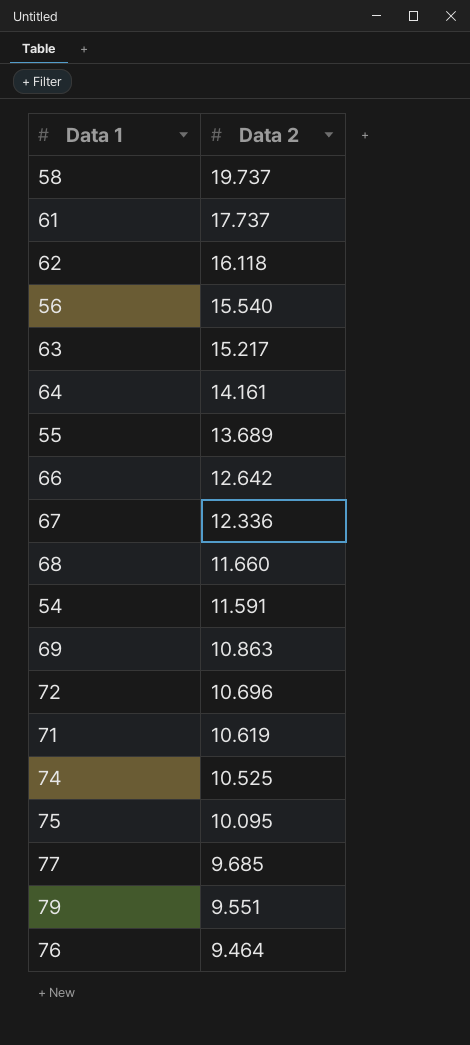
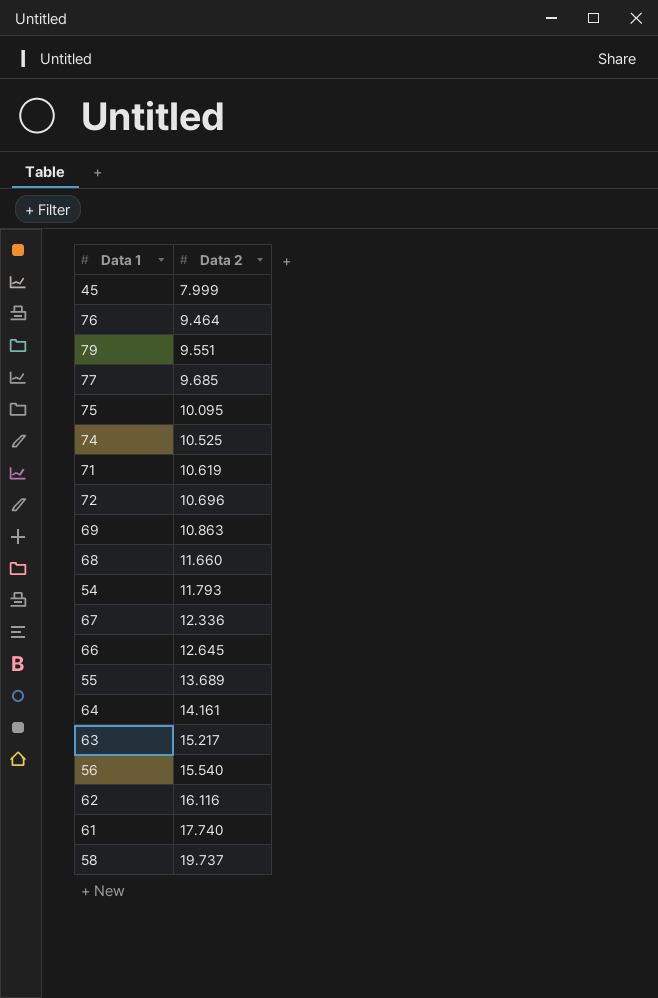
row order: Data 2 descending -> Data 2 ascending
row 45: none -> 7.999
54 | Data 2: 11.591 -> 11.793
66 | Data 2: 12.642 -> 12.645
62 | Data 2: 16.118 -> 16.116
61 | Data 2: 17.737 -> 17.740

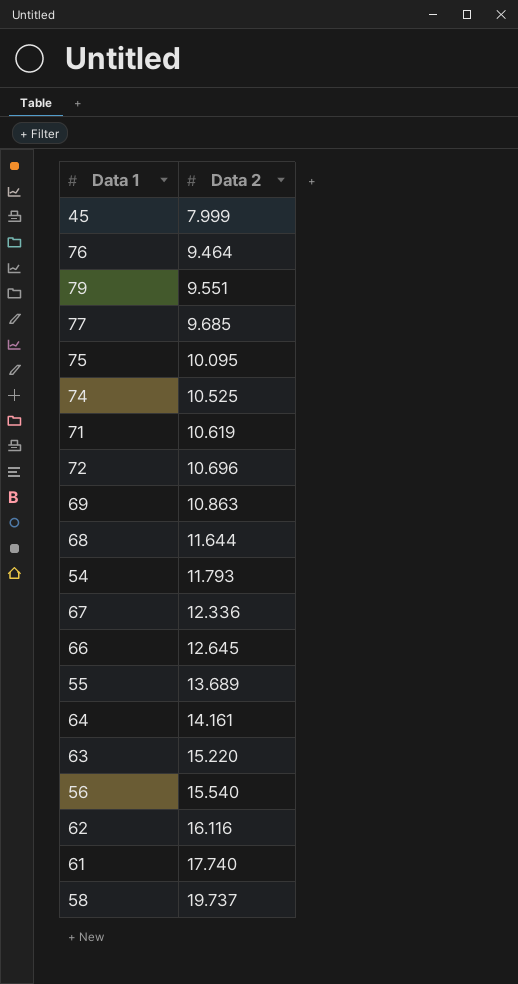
68 | Data 2: 11.660 -> 11.644
63 | Data 2: 15.217 -> 15.220

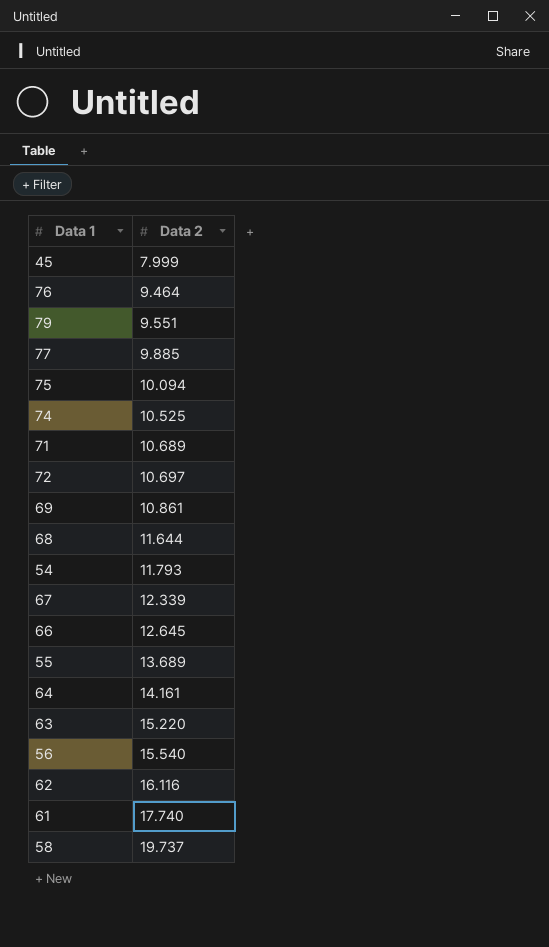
77 | Data 2: 9.685 -> 9.885
75 | Data 2: 10.095 -> 10.094
71 | Data 2: 10.619 -> 10.689
72 | Data 2: 10.696 -> 10.697
69 | Data 2: 10.863 -> 10.861
67 | Data 2: 12.336 -> 12.339

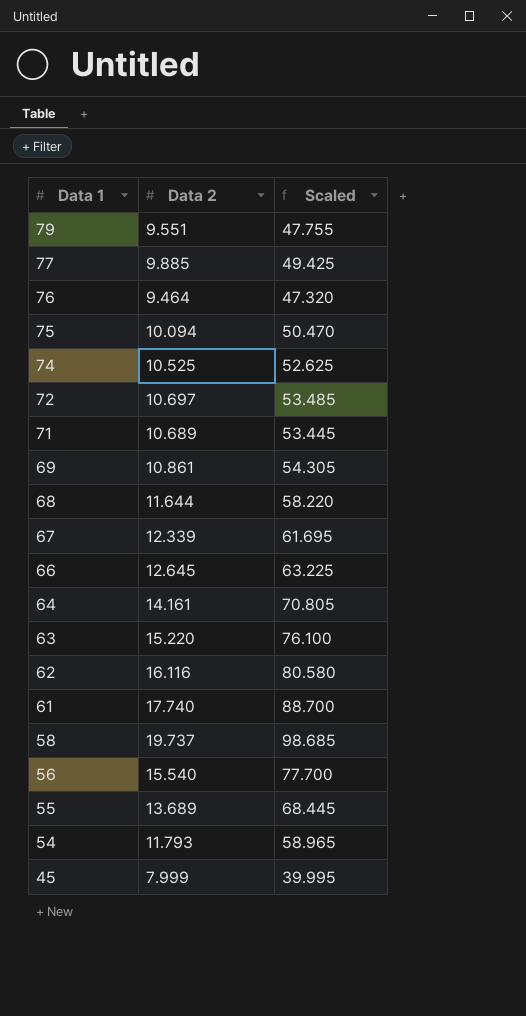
row order: Data 2 ascending -> Data 1 descending
column Scaled | formula: none -> [Data 2] * 5

